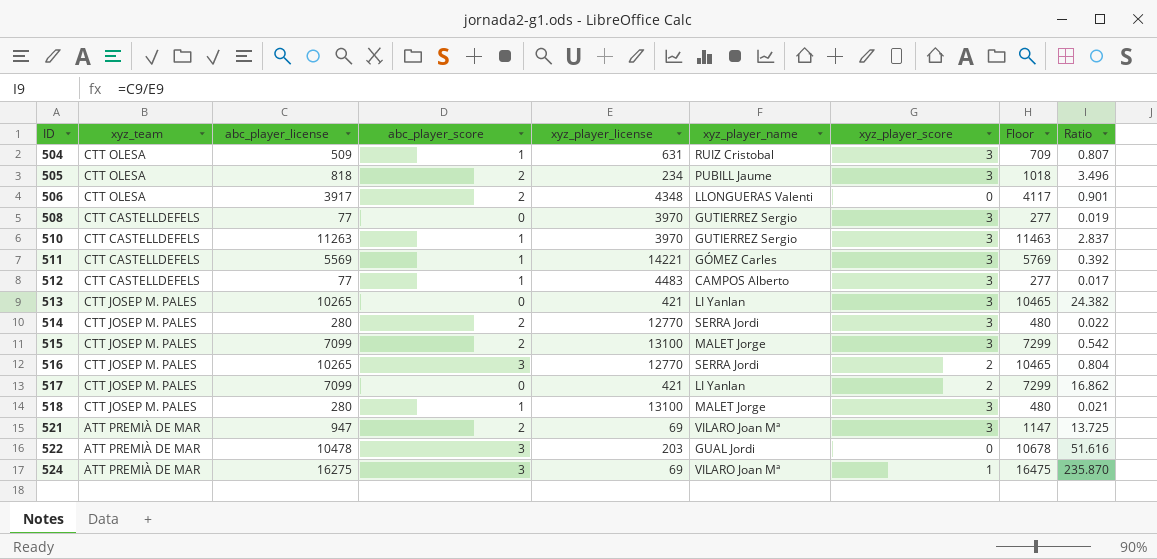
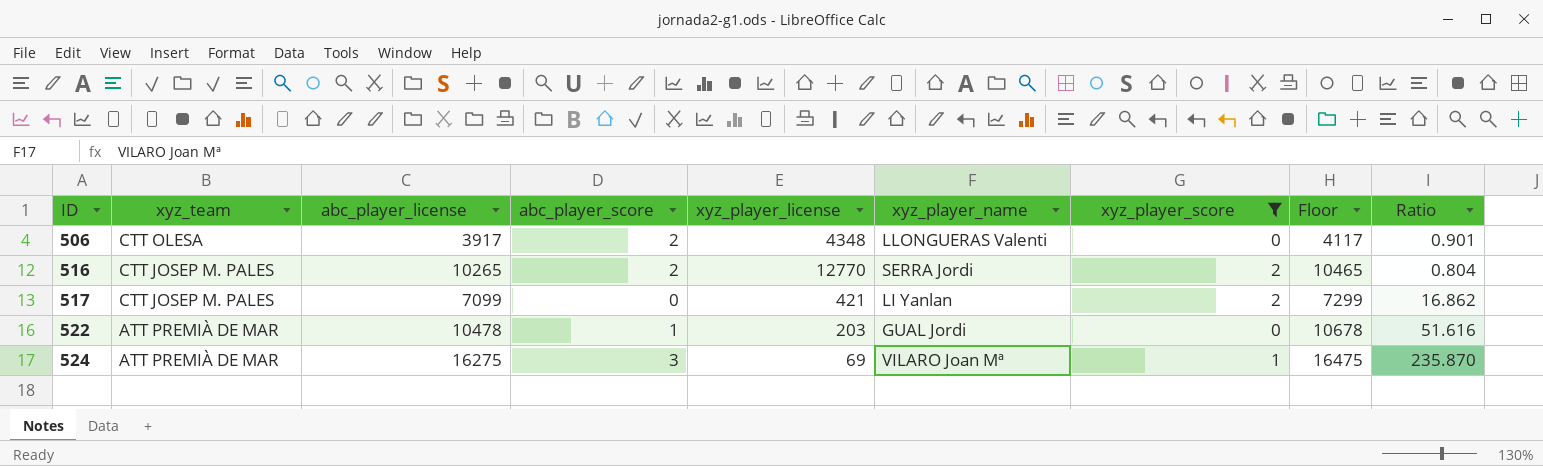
filter: none -> xyz_player_score != 3
516 | abc_player_score: 3 -> 2
522 | abc_player_score: 3 -> 1

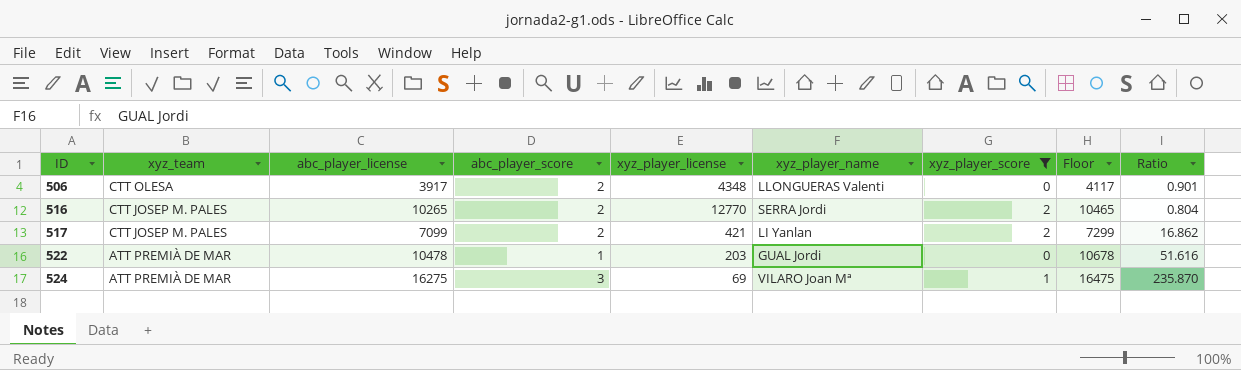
517 | abc_player_score: 0 -> 2

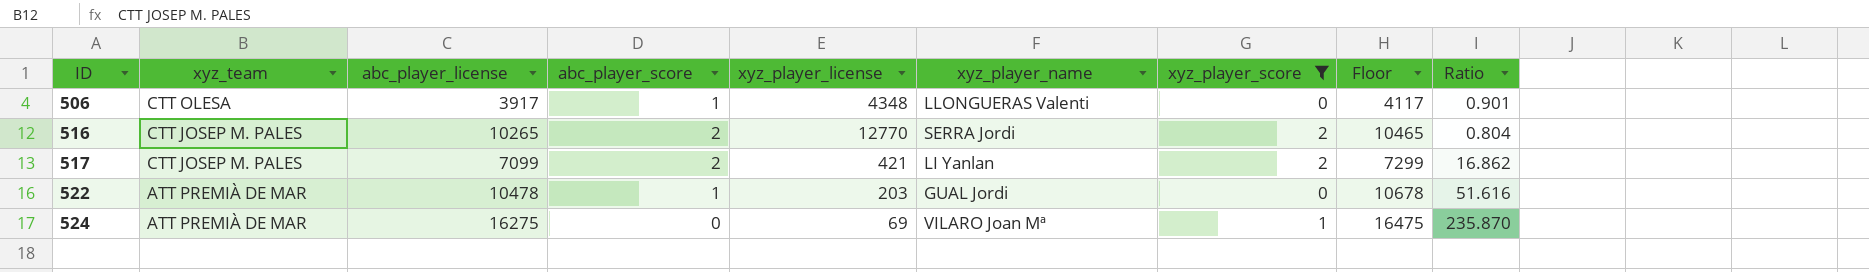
506 | abc_player_score: 2 -> 1
524 | abc_player_score: 3 -> 0

